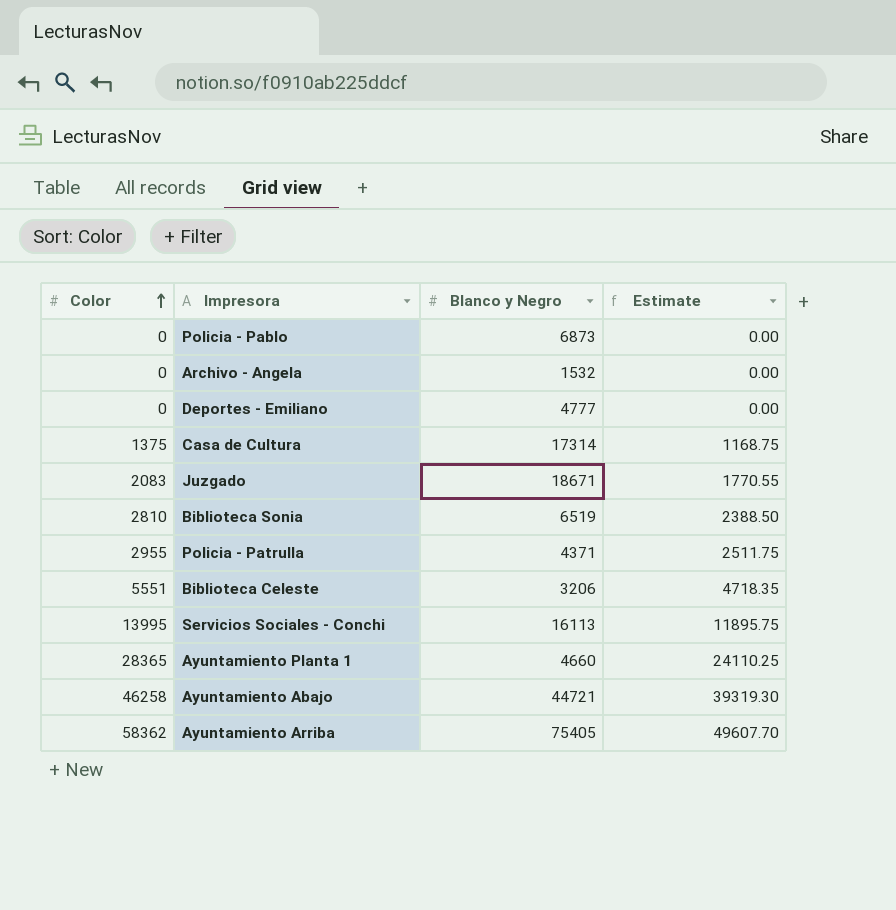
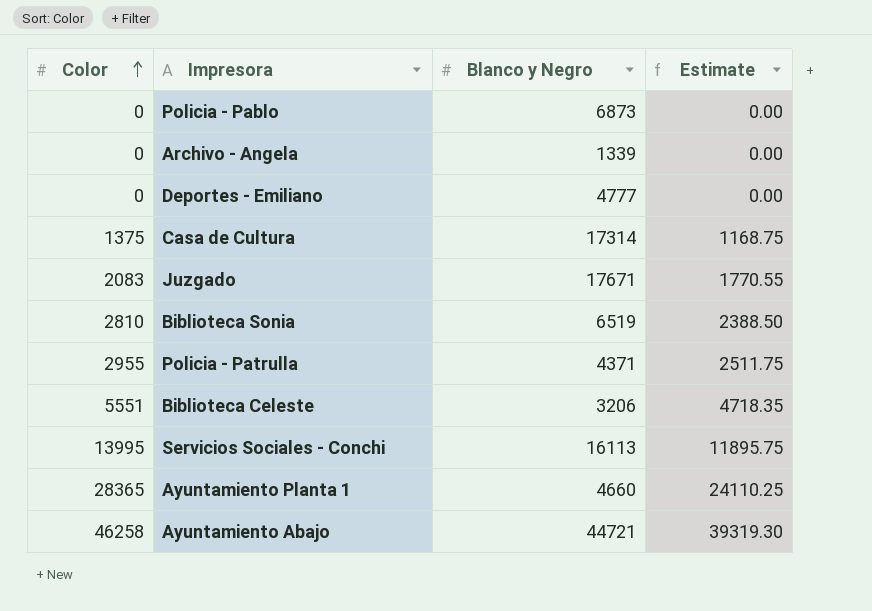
row Ayuntamiento Arriba: 58362 | 75405 | 49607.70 -> none
Archivo - Angela | Blanco y Negro: 1532 -> 1339
Juzgado | Blanco y Negro: 18671 -> 17671

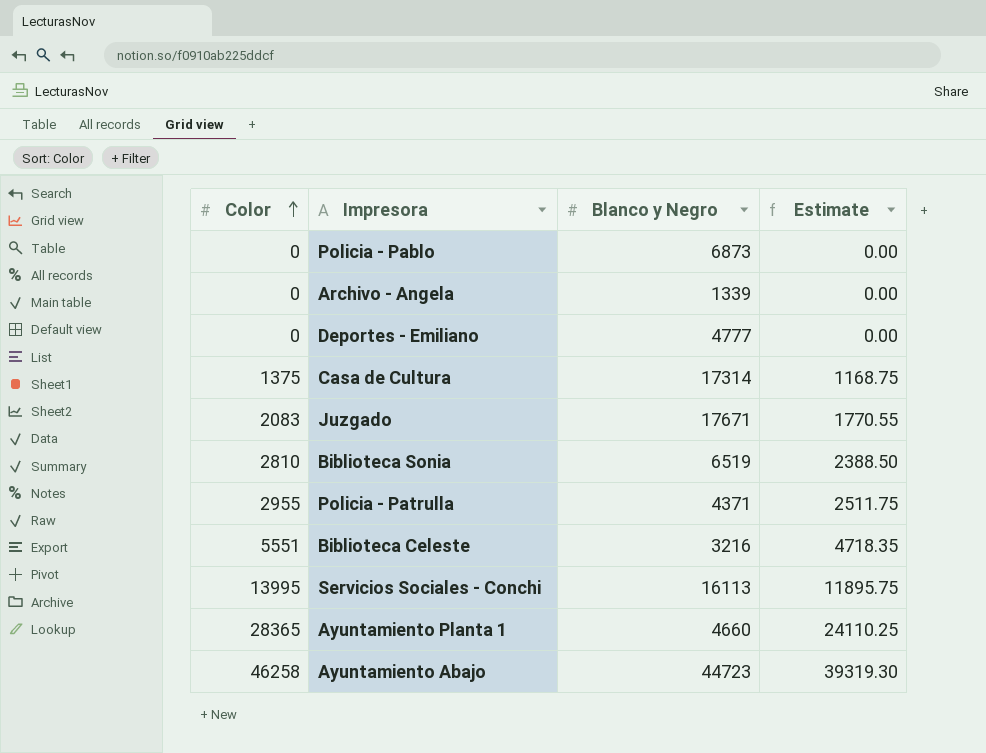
Biblioteca Celeste | Blanco y Negro: 3206 -> 3216
Ayuntamiento Abajo | Blanco y Negro: 44721 -> 44723

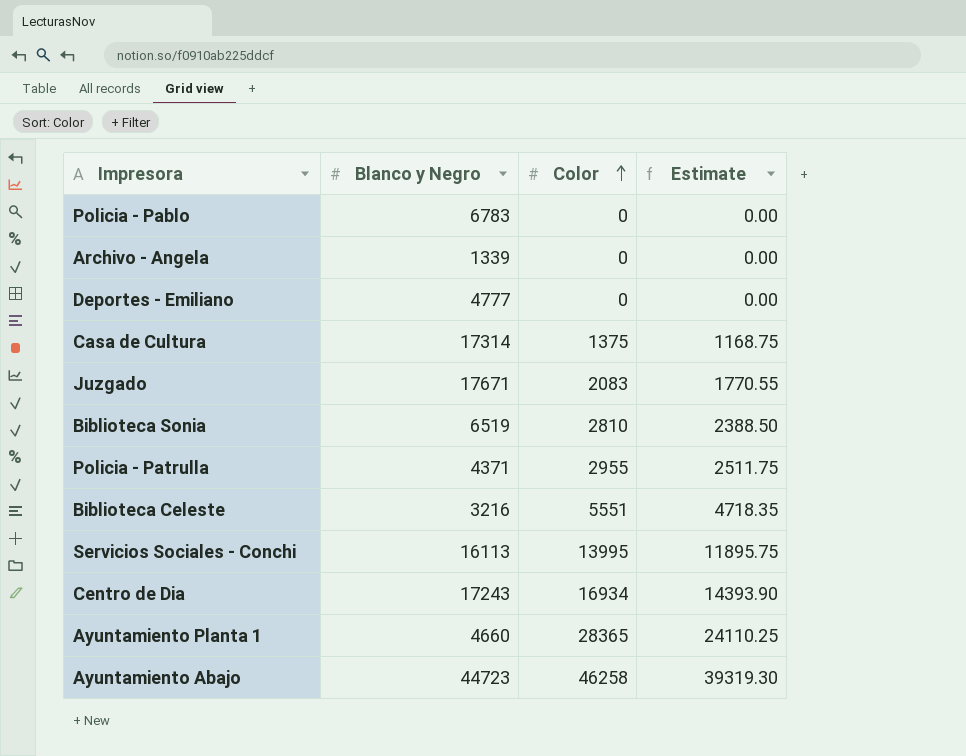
column Color | position: 1 -> 3
Policia - Pablo | Blanco y Negro: 6873 -> 6783
row Centro de Dia: none -> 17243 | 16934 | 14393.90

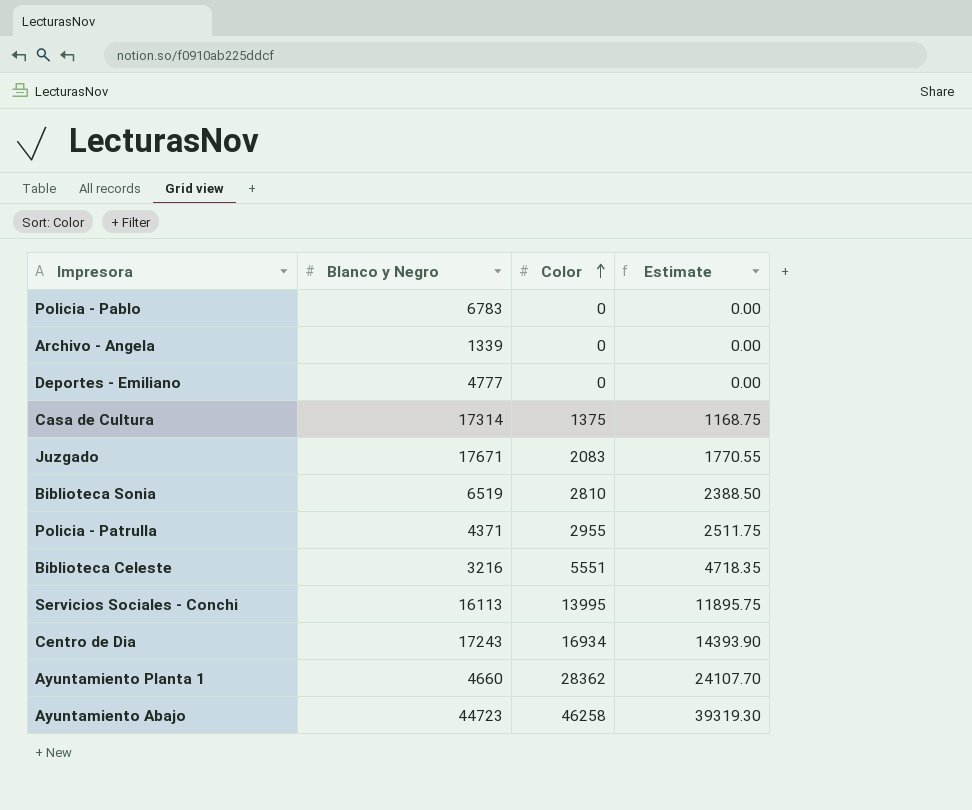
Ayuntamiento Planta 1 | Color: 28365 -> 28362
Ayuntamiento Planta 1 | Estimate: 24110.25 -> 24107.70

